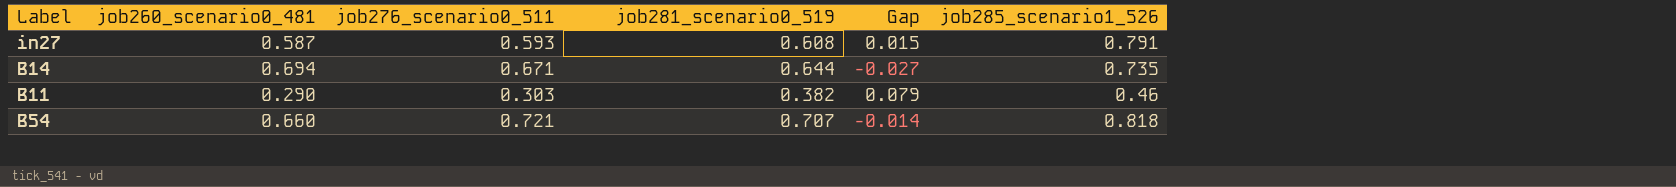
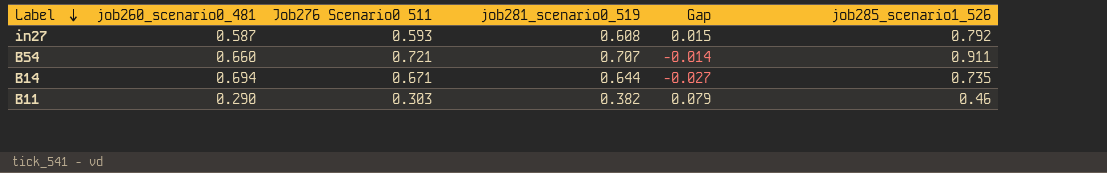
row order: none -> Label descending
column name: job276_scenario0_511 -> Job276 Scenario0 511
in27 | job285_scenario1_526: 0.791 -> 0.792
B54 | job285_scenario1_526: 0.818 -> 0.911

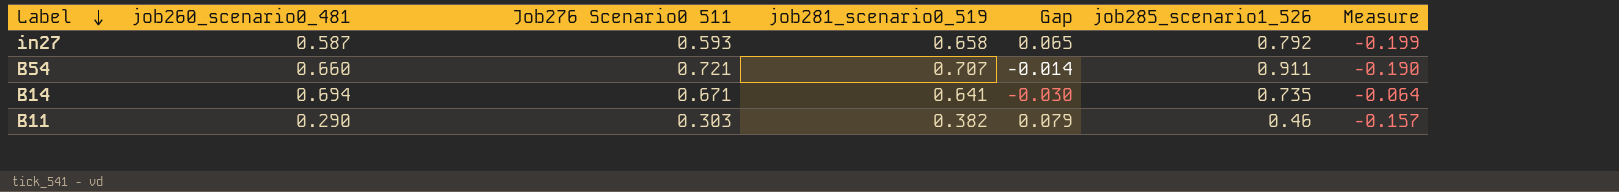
column Measure | formula: none -> [Job276 Scenario0 511] - [job285_scenario1_526]
in27 | job281_scenario0_519: 0.608 -> 0.658
in27 | Gap: 0.015 -> 0.065
B14 | job281_scenario0_519: 0.644 -> 0.641
B14 | Gap: -0.027 -> -0.030

